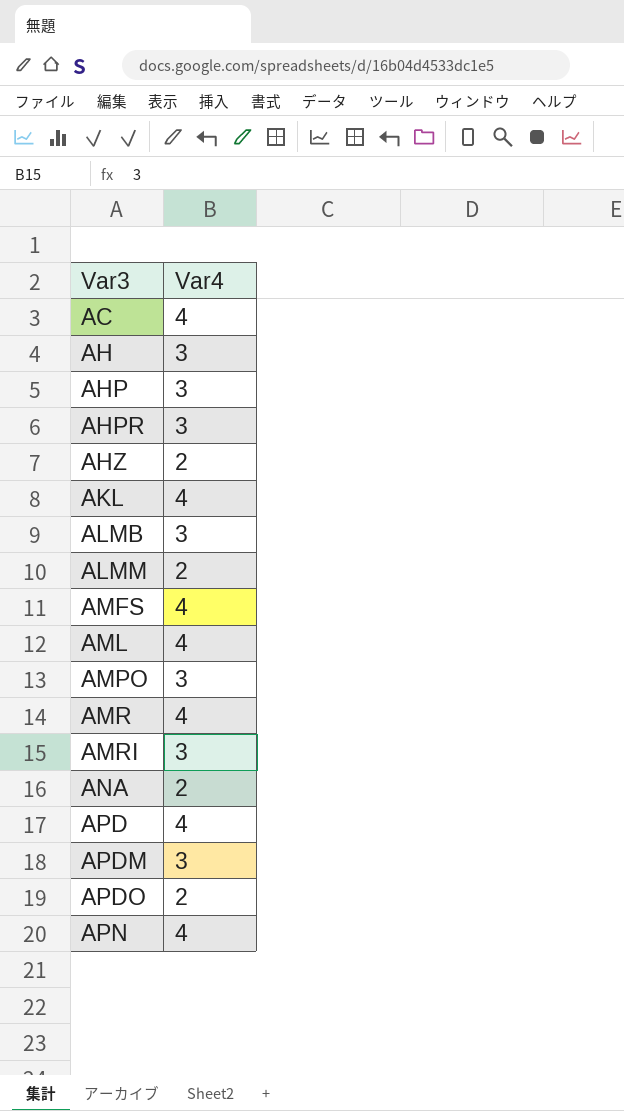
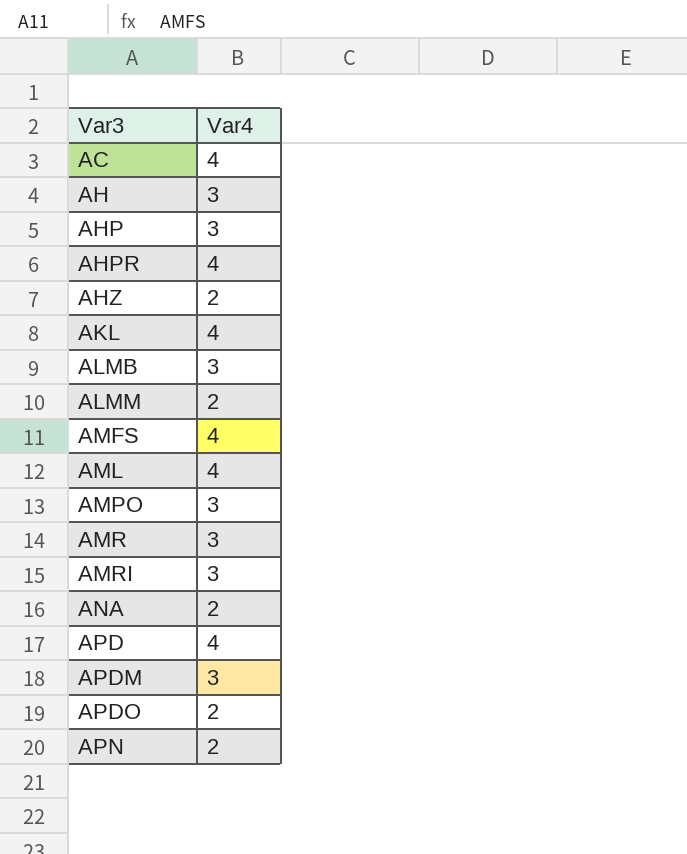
AHPR | Var4: 3 -> 4
AMR | Var4: 4 -> 3
APN | Var4: 4 -> 2

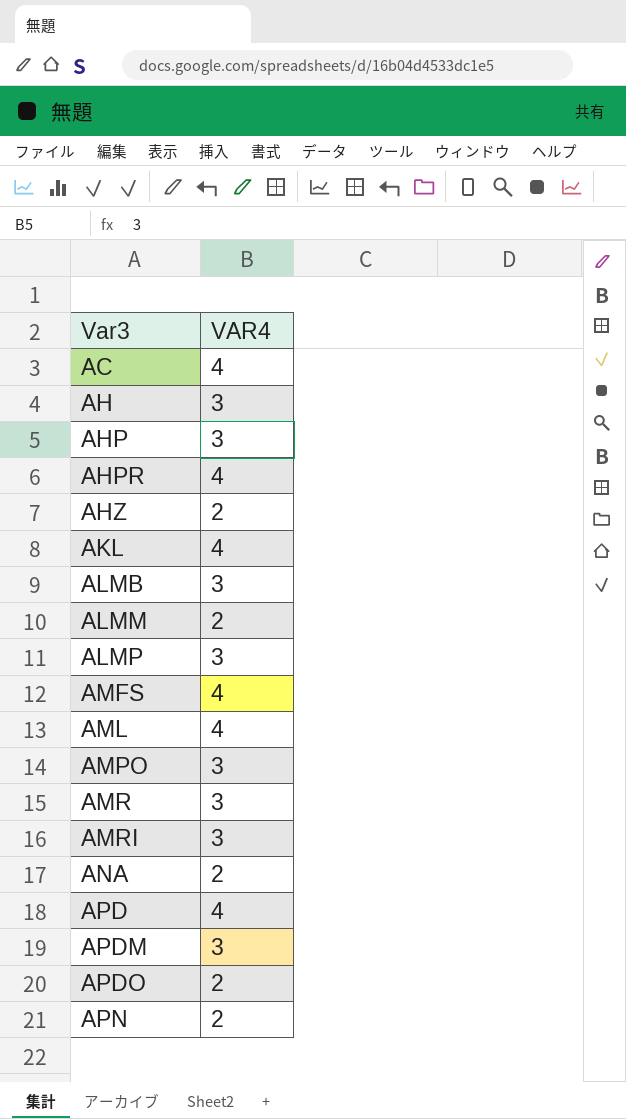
column name: Var4 -> VAR4
row ALMP: none -> 3

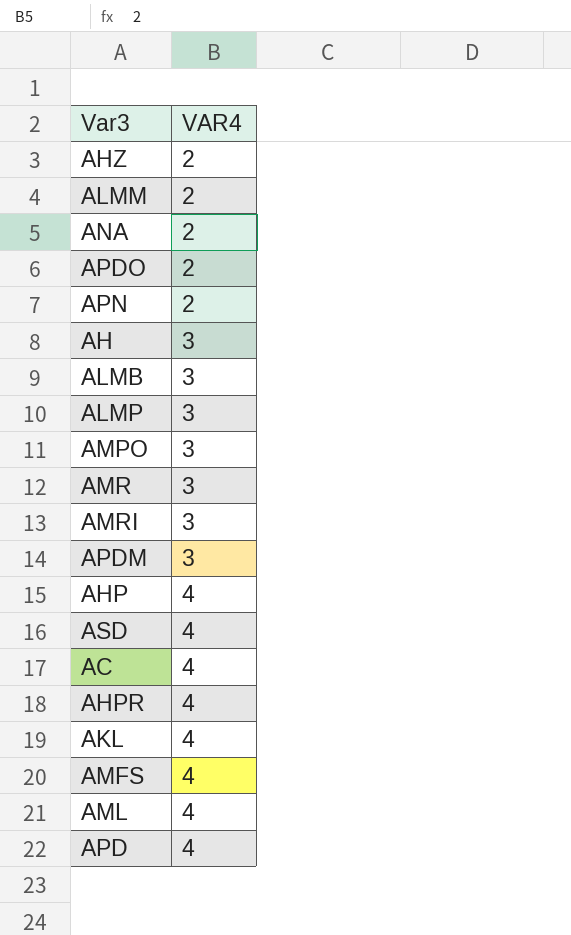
row order: Var3 ascending -> VAR4 ascending
AHP | VAR4: 3 -> 4
row ASD: none -> 4

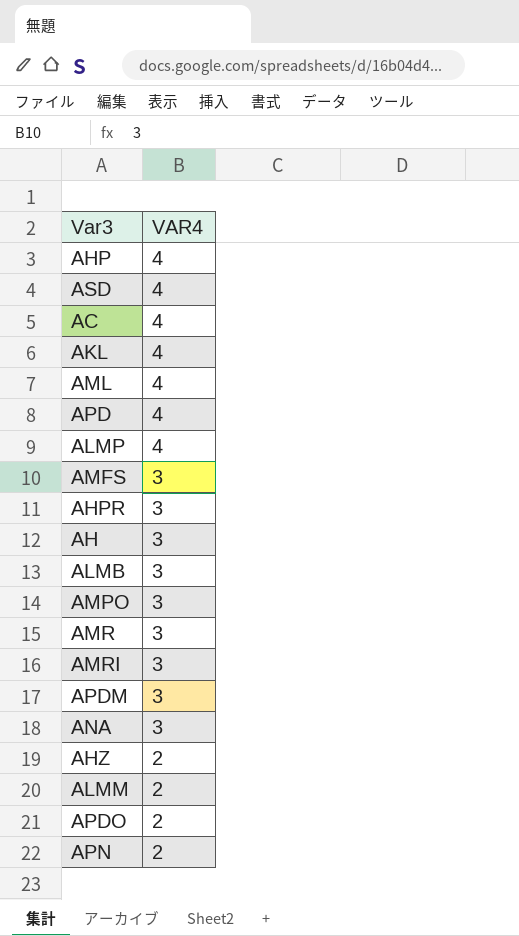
row order: VAR4 ascending -> VAR4 descending
ALMP | VAR4: 3 -> 4
AMFS | VAR4: 4 -> 3
AHPR | VAR4: 4 -> 3
ANA | VAR4: 2 -> 3

